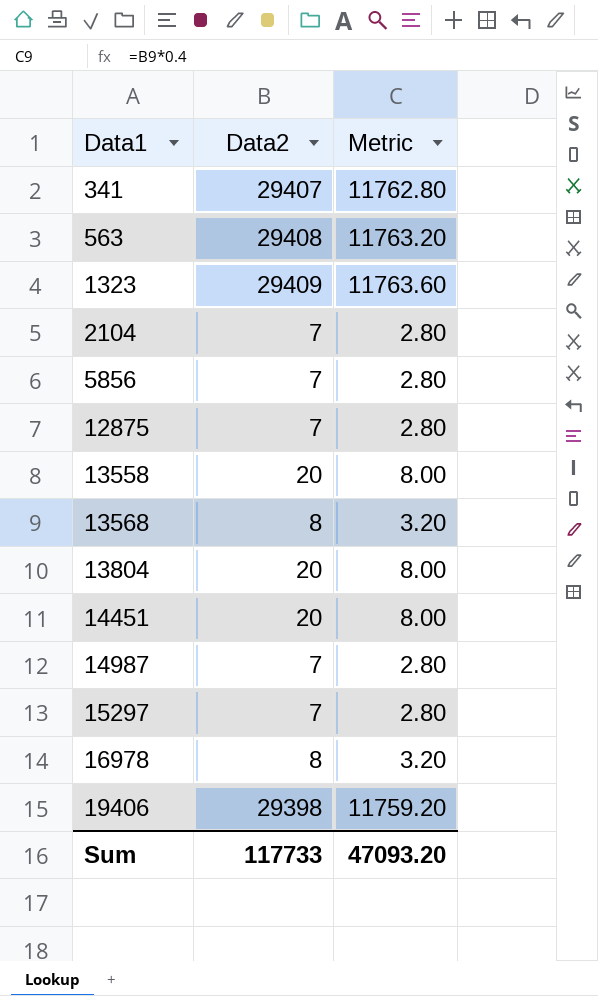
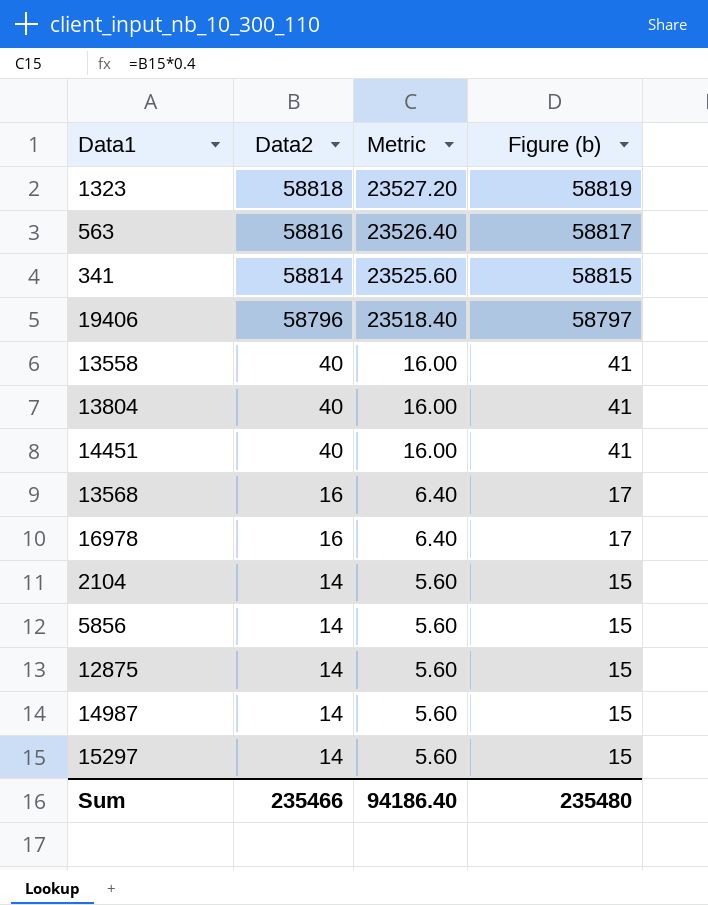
row order: Data1 ascending -> Data2 descending
column Figure (b) | formula: none -> [Data2] + 1
1323 | Data2: 29409 -> 58818
1323 | Metric: 11763.60 -> 23527.20
563 | Data2: 29408 -> 58816
563 | Metric: 11763.20 -> 23526.40
341 | Data2: 29407 -> 58814
341 | Metric: 11762.80 -> 23525.60
19406 | Data2: 29398 -> 58796
19406 | Metric: 11759.20 -> 23518.40
13558 | Data2: 20 -> 40
13558 | Metric: 8.00 -> 16.00
13804 | Data2: 20 -> 40
13804 | Metric: 8.00 -> 16.00
14451 | Data2: 20 -> 40
14451 | Metric: 8.00 -> 16.00
13568 | Data2: 8 -> 16
13568 | Metric: 3.20 -> 6.40
16978 | Data2: 8 -> 16
16978 | Metric: 3.20 -> 6.40
2104 | Data2: 7 -> 14
2104 | Metric: 2.80 -> 5.60
5856 | Data2: 7 -> 14
5856 | Metric: 2.80 -> 5.60
12875 | Data2: 7 -> 14
12875 | Metric: 2.80 -> 5.60
14987 | Data2: 7 -> 14
14987 | Metric: 2.80 -> 5.60
15297 | Data2: 7 -> 14
15297 | Metric: 2.80 -> 5.60
Sum | Data2: 117733 -> 235466
Sum | Metric: 47093.20 -> 94186.40

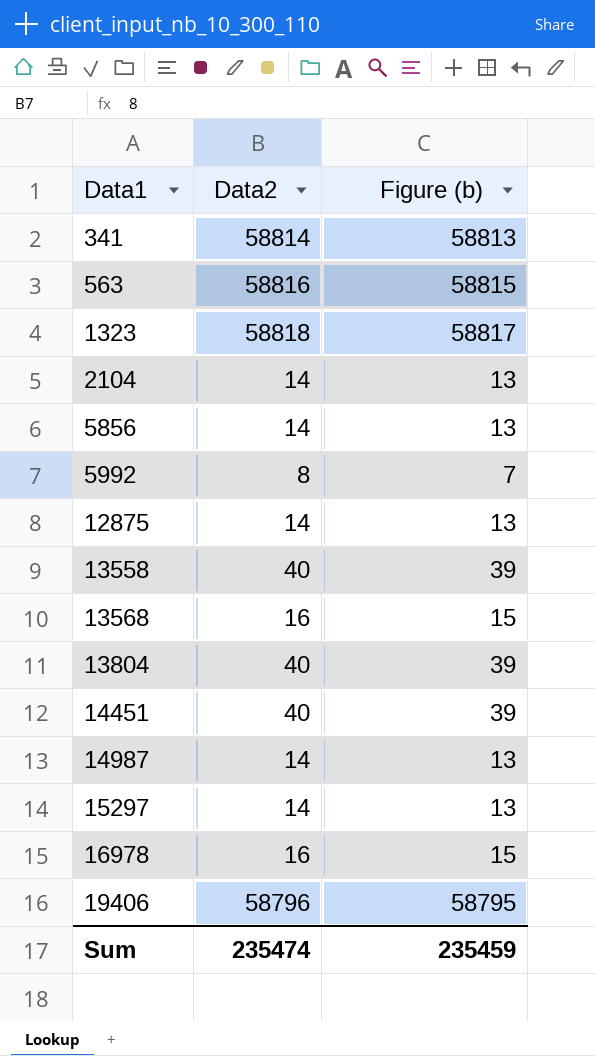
row order: Data2 descending -> Data1 ascending
column Metric | formula: [Data2] * 0.4 -> none
column Figure (b) | formula: [Data2] + 1 -> [Data2] - 1
row 5992: none -> 8 | 7
Sum | Data2: 235466 -> 235474
Sum | Figure (b): 235480 -> 235459

